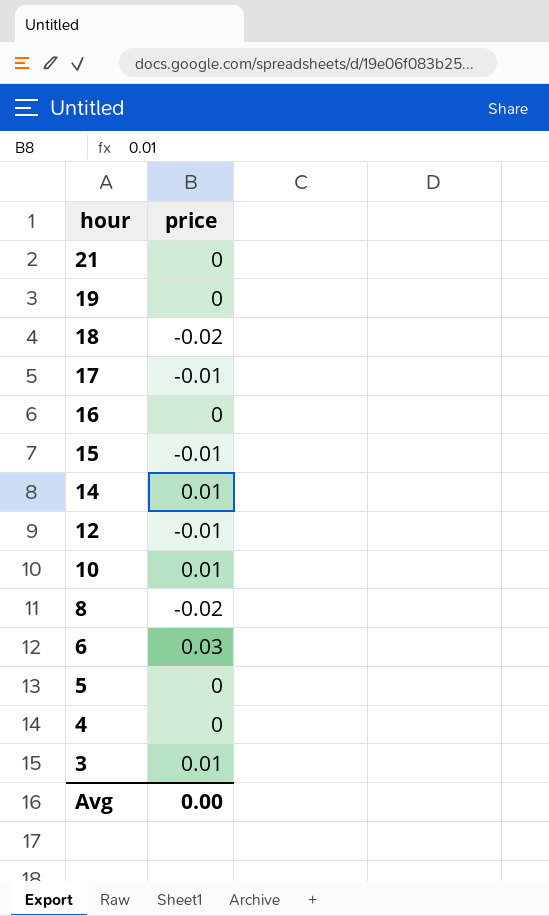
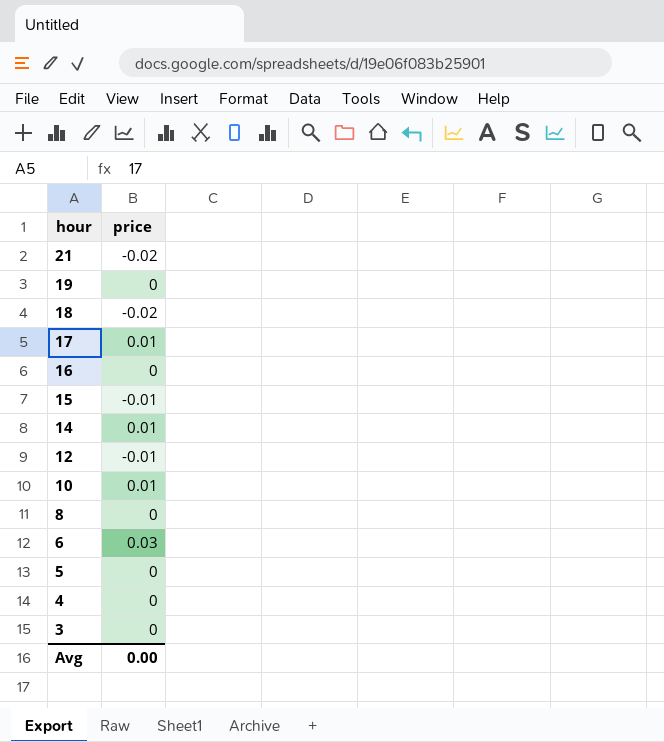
21 | price: 0 -> -0.02
17 | price: -0.01 -> 0.01
8 | price: -0.02 -> 0
3 | price: 0.01 -> 0

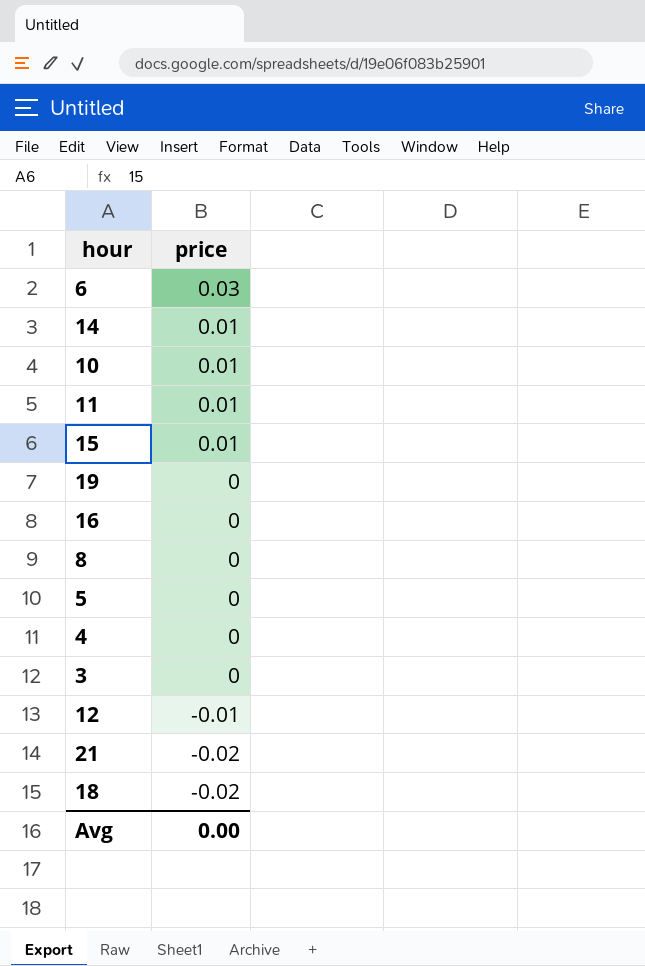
row order: hour descending -> price descending
row 17: 0.01 -> none
row 11: none -> 0.01
15 | price: -0.01 -> 0.01

